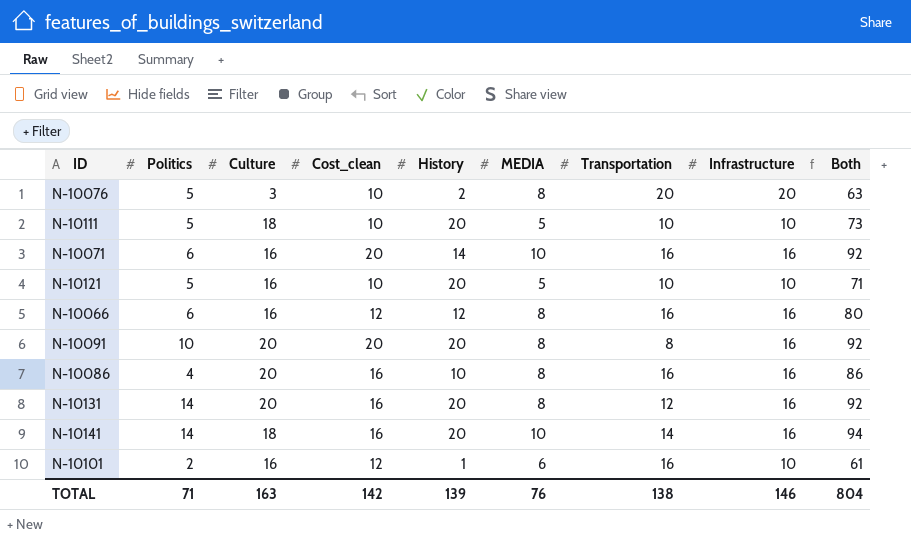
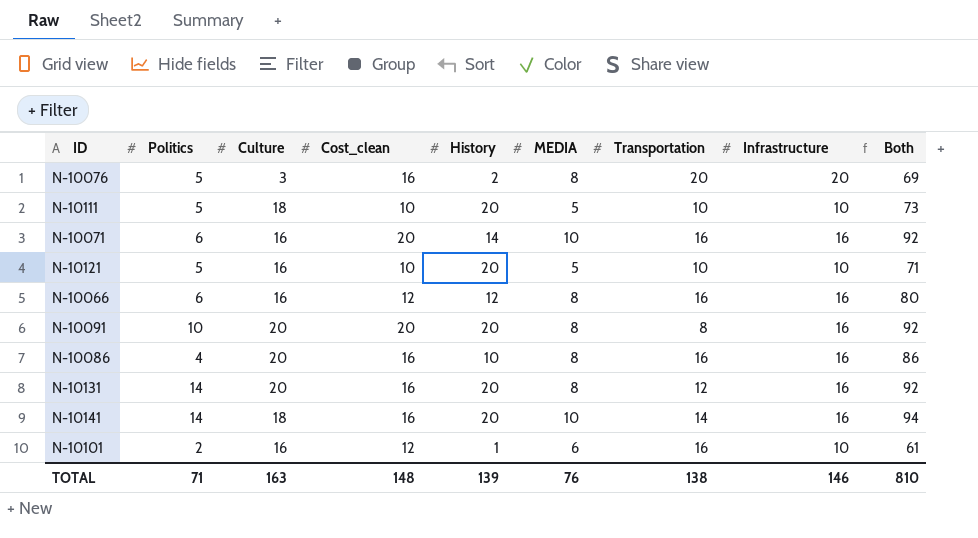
N-10076 | Cost_clean: 10 -> 16
N-10076 | Both: 63 -> 69
TOTAL | Cost_clean: 142 -> 148
TOTAL | Both: 804 -> 810

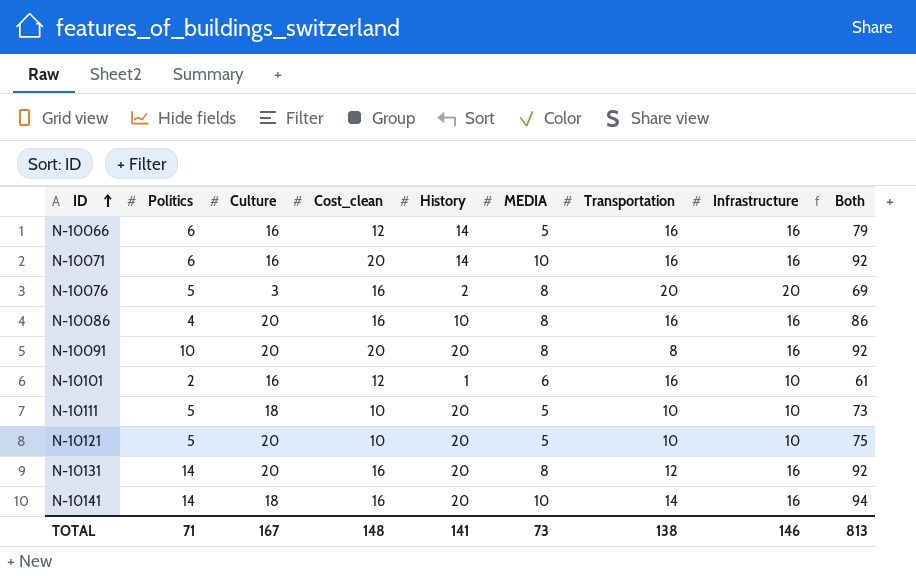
row order: none -> ID ascending
N-10066 | History: 12 -> 14
N-10066 | MEDIA: 8 -> 5
N-10066 | Both: 80 -> 79
N-10121 | Culture: 16 -> 20
N-10121 | Both: 71 -> 75
TOTAL | Culture: 163 -> 167
TOTAL | History: 139 -> 141
TOTAL | MEDIA: 76 -> 73
TOTAL | Both: 810 -> 813

